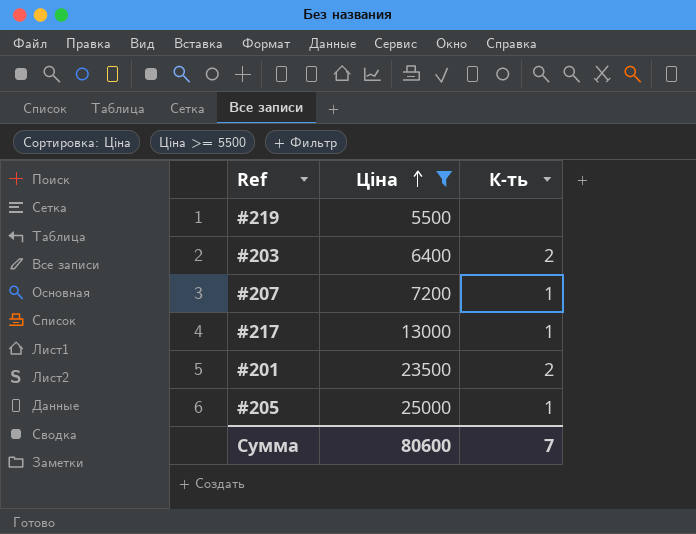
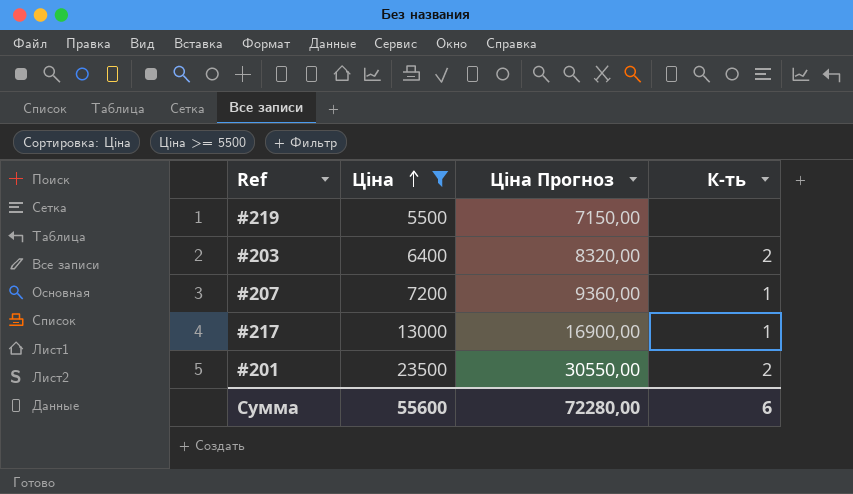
column Ціна Прогноз | formula: none -> [Ціна] * 1,3
row #205: 25000 | 1 -> none
Сумма | Ціна: 80600 -> 55600
Сумма | К-ть: 7 -> 6

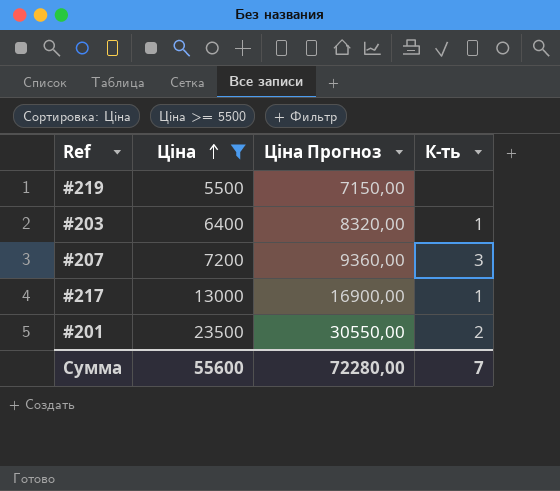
#203 | К-ть: 2 -> 1
#207 | К-ть: 1 -> 3
Сумма | К-ть: 6 -> 7

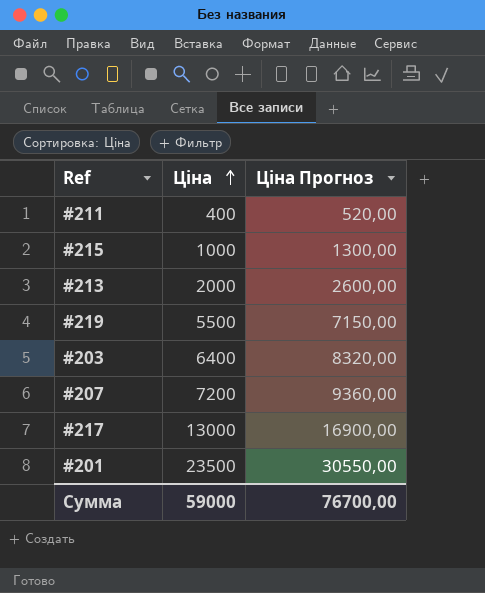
filter: Ціна >= 5500 -> none
column К-ть | position: 4 -> none
Сумма | Ціна: 55600 -> 59000
Сумма | Ціна Прогноз: 72280,00 -> 76700,00

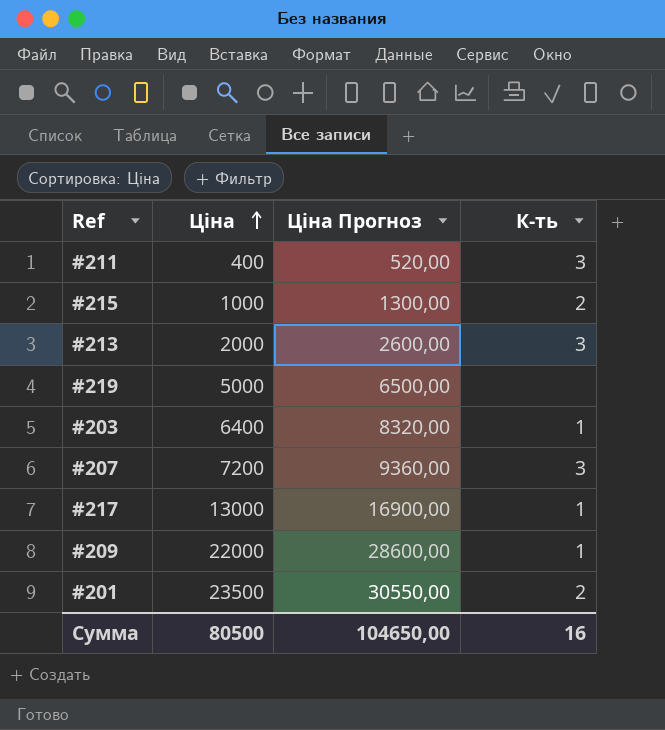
column К-ть | position: none -> 4
#219 | Ціна: 5500 -> 5000
#219 | Ціна Прогноз: 7150,00 -> 6500,00
row #209: none -> 22000 | 28600,00 | 1
Сумма | Ціна: 59000 -> 80500
Сумма | Ціна Прогноз: 76700,00 -> 104650,00

